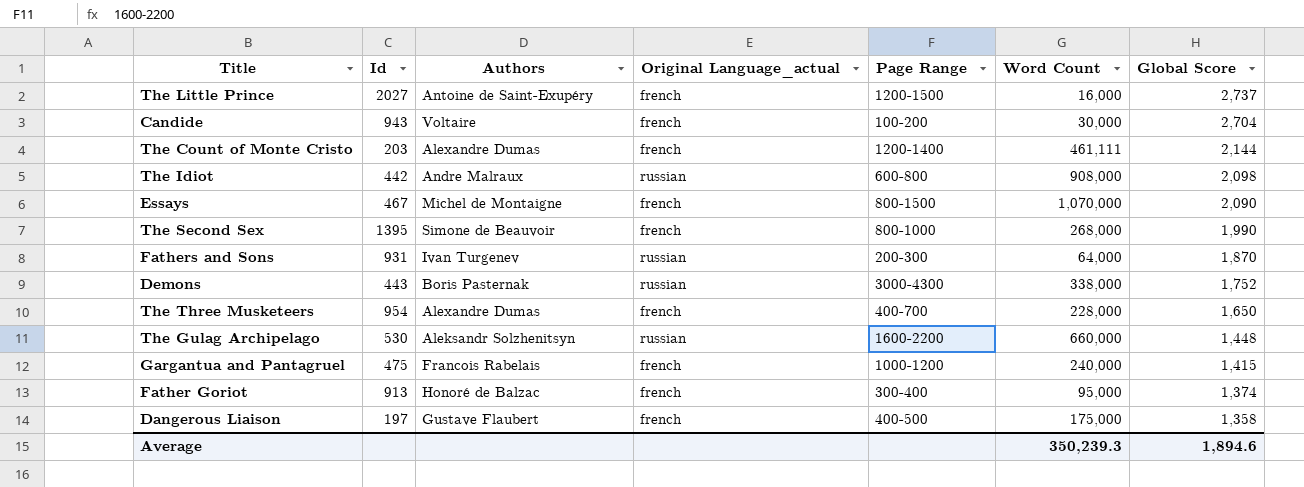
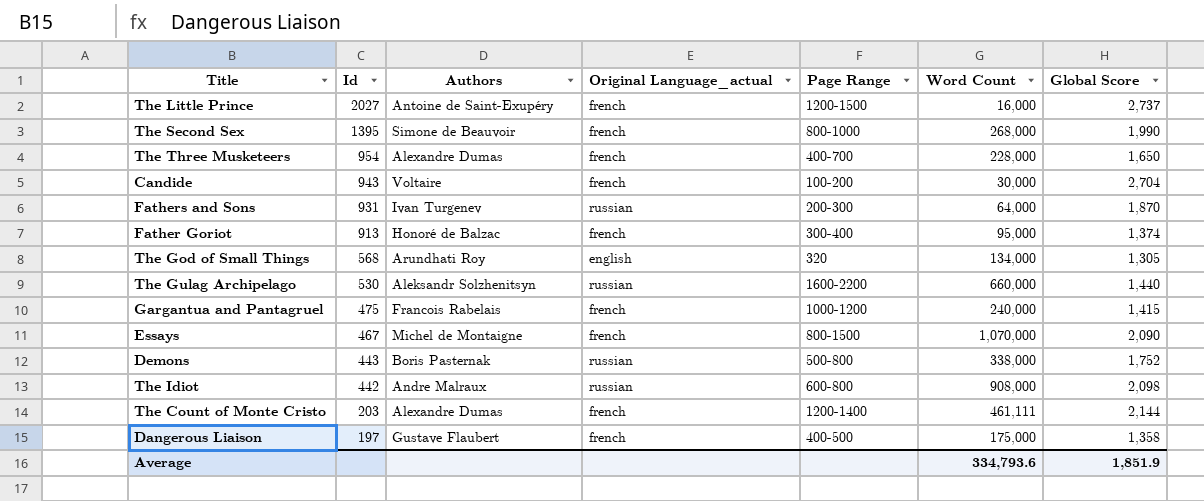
row order: Global Score descending -> Id descending
row The God of Small Things: none -> 568 | Arundhati Roy | english | 320 | 134,000 | 1,305
The Gulag Archipelago | Global Score: 1,448 -> 1,440
Demons | Page Range: 3000-4300 -> 500-800
Average | Word Count: 350,239.3 -> 334,793.6
Average | Global Score: 1,894.6 -> 1,851.9

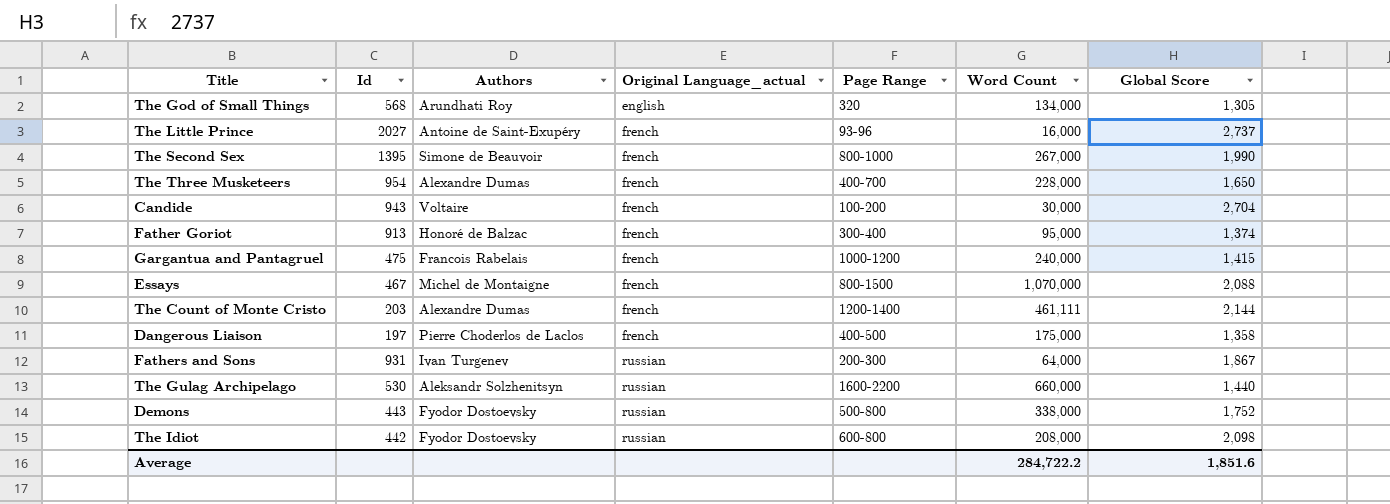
row order: Id descending -> Original Language_actual ascending
The Little Prince | Page Range: 1200-1500 -> 93-96
The Second Sex | Word Count: 268,000 -> 267,000
Essays | Global Score: 2,090 -> 2,088
Dangerous Liaison | Authors: Gustave Flaubert -> Pierre Choderlos de Laclos
Fathers and Sons | Global Score: 1,870 -> 1,867
Demons | Authors: Boris Pasternak -> Fyodor Dostoevsky
The Idiot | Authors: Andre Malraux -> Fyodor Dostoevsky
The Idiot | Word Count: 908,000 -> 208,000
Average | Word Count: 334,793.6 -> 284,722.2
Average | Global Score: 1,851.9 -> 1,851.6

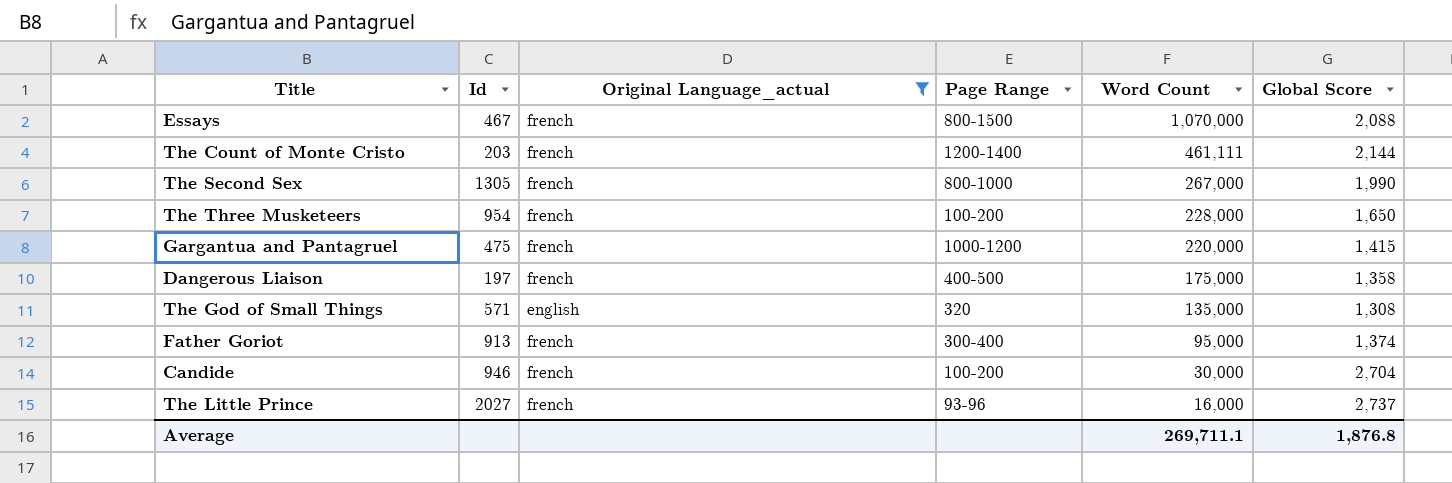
filter: none -> Original Language_actual != russian
row order: Original Language_actual ascending -> Word Count descending
column Authors | position: 3 -> none
The Second Sex | Id: 1395 -> 1305
The Three Musketeers | Page Range: 400-700 -> 100-200
Gargantua and Pantagruel | Word Count: 240,000 -> 220,000
The God of Small Things | Id: 568 -> 571
The God of Small Things | Word Count: 134,000 -> 135,000
The God of Small Things | Global Score: 1,305 -> 1,308
Candide | Id: 943 -> 946
Average | Word Count: 284,722.2 -> 269,711.1
Average | Global Score: 1,851.6 -> 1,876.8

